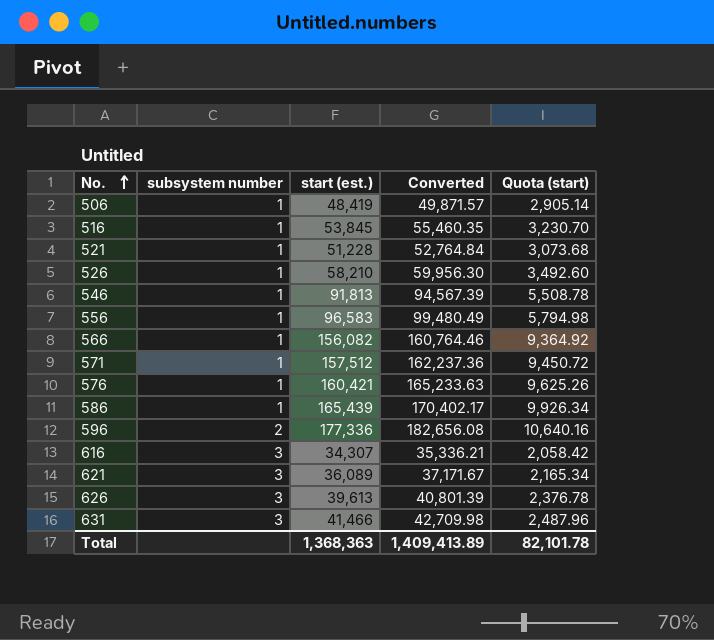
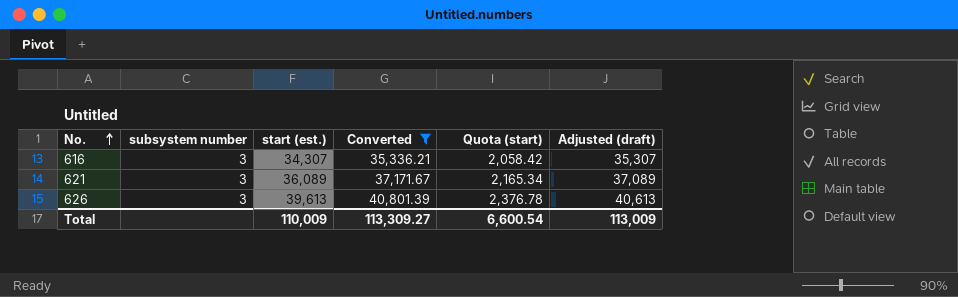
filter: none -> Converted <= 40,801.39
column Adjusted (draft) | formula: none -> [start (est.)] + 1000
Total | start (est.): 1,368,363 -> 110,009
Total | Converted: 1,409,413.89 -> 113,309.27
Total | Quota (start): 82,101.78 -> 6,600.54

